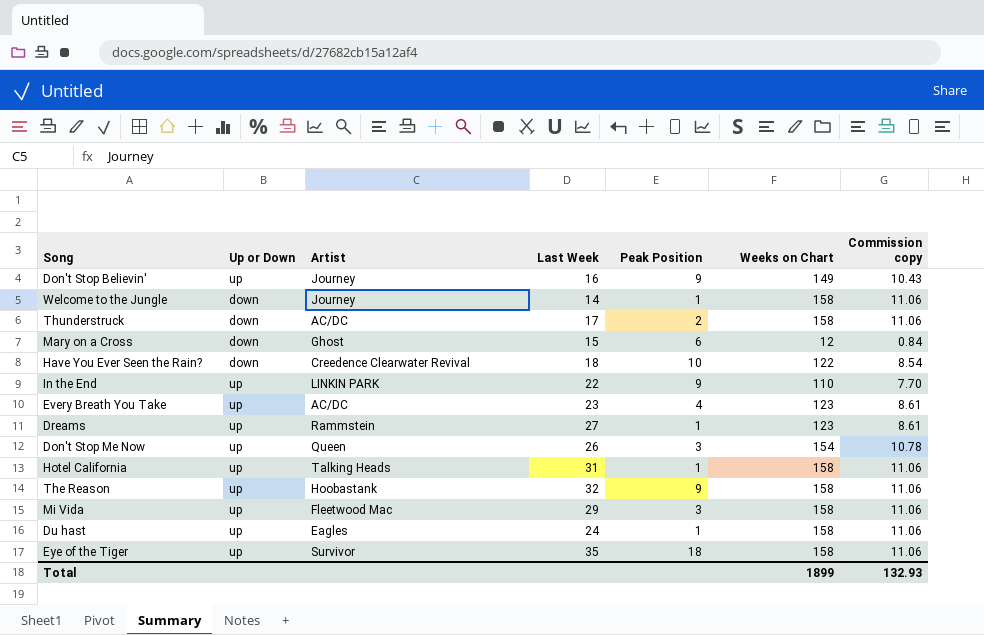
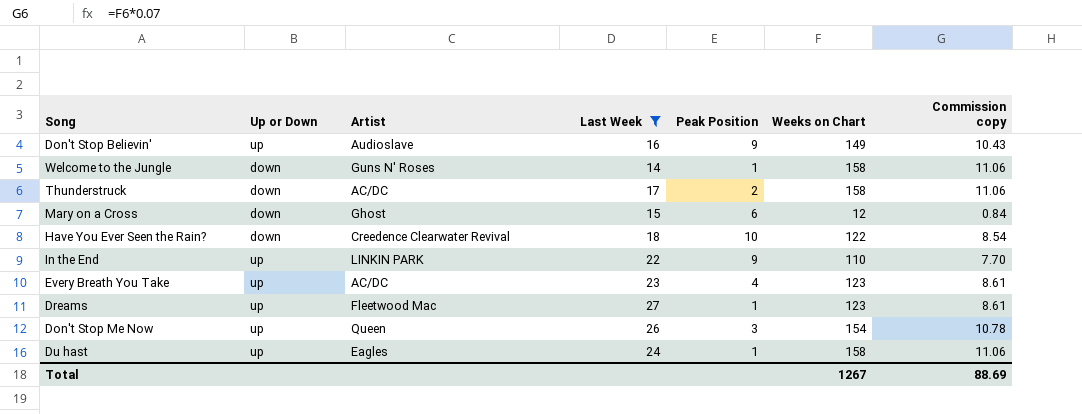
filter: none -> Last Week <= 27
Don't Stop Believin' | Artist: Journey -> Audioslave
Welcome to the Jungle | Artist: Journey -> Guns N' Roses
Dreams | Artist: Rammstein -> Fleetwood Mac
Total | Weeks on Chart: 1899 -> 1267
Total | Commission copy: 132.93 -> 88.69

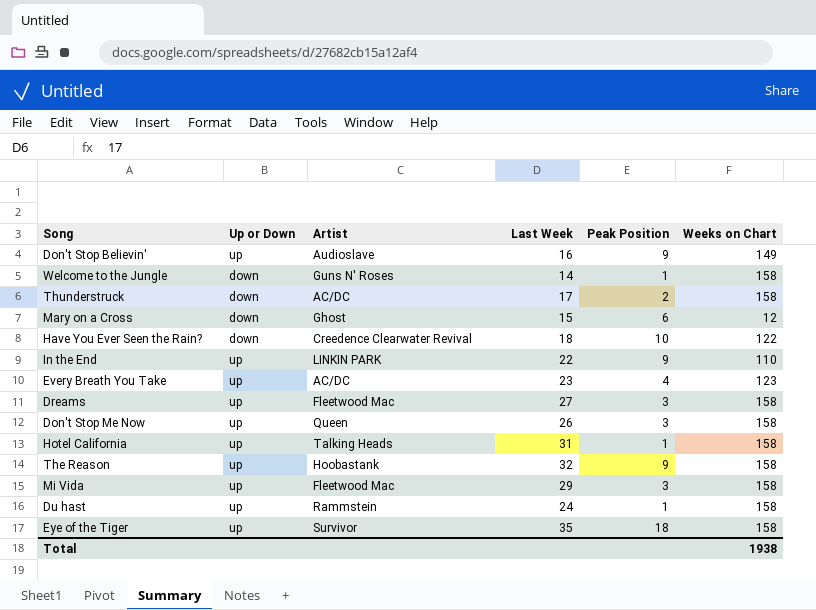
filter: Last Week <= 27 -> none
column Commission copy | formula: [Weeks on Chart] * 0.07 -> none
Dreams | Peak Position: 1 -> 3
Dreams | Weeks on Chart: 123 -> 158
Don't Stop Me Now | Weeks on Chart: 154 -> 158
Du hast | Artist: Eagles -> Rammstein
Total | Weeks on Chart: 1267 -> 1938

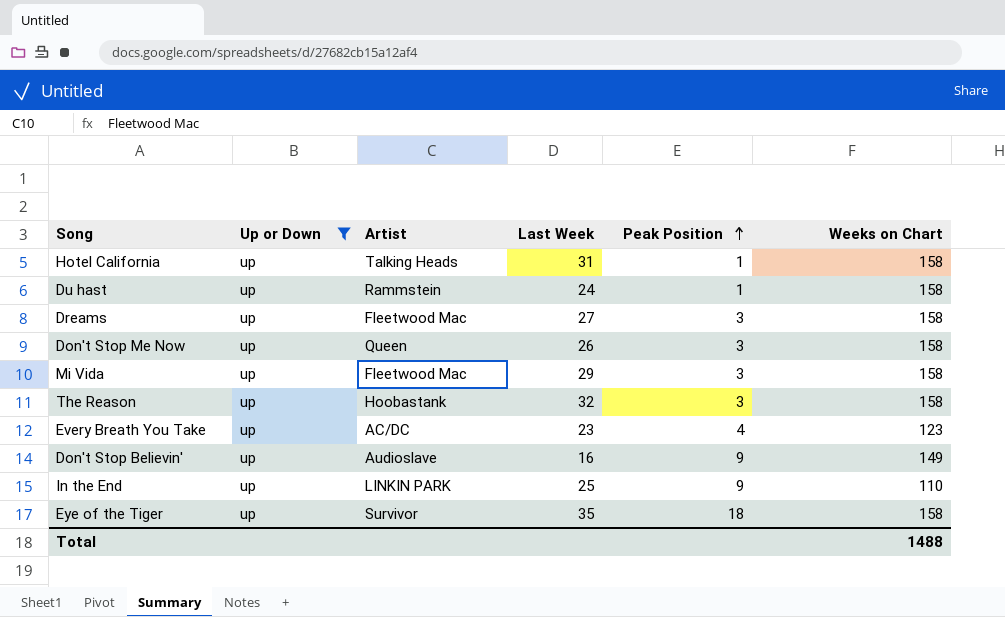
filter: none -> Up or Down = up
row order: none -> Peak Position ascending
The Reason | Peak Position: 9 -> 3
In the End | Last Week: 22 -> 25
Total | Weeks on Chart: 1938 -> 1488

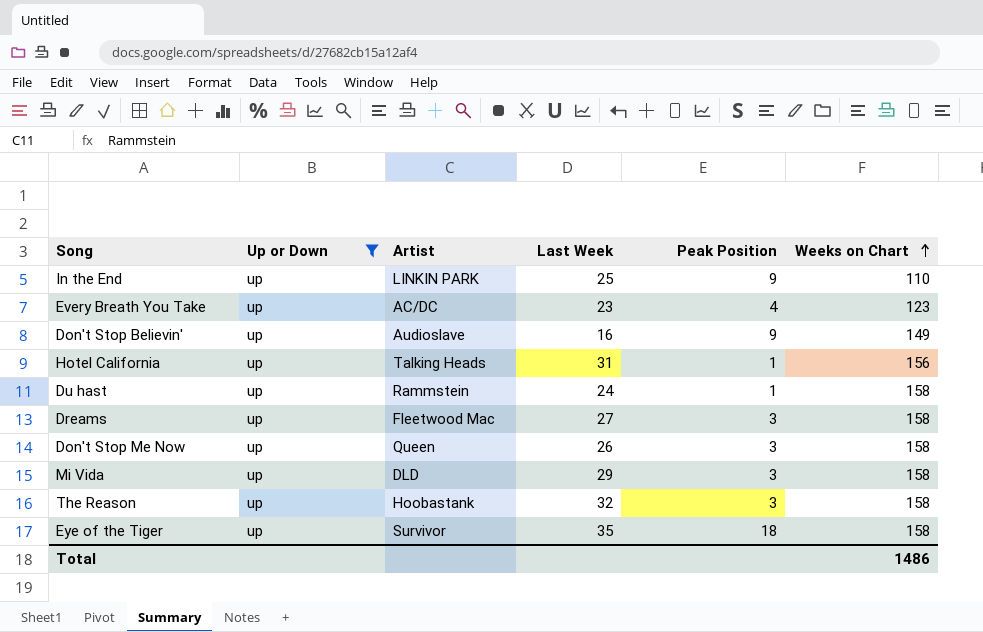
row order: Peak Position ascending -> Weeks on Chart ascending
Hotel California | Weeks on Chart: 158 -> 156
Mi Vida | Artist: Fleetwood Mac -> DLD
Total | Weeks on Chart: 1488 -> 1486

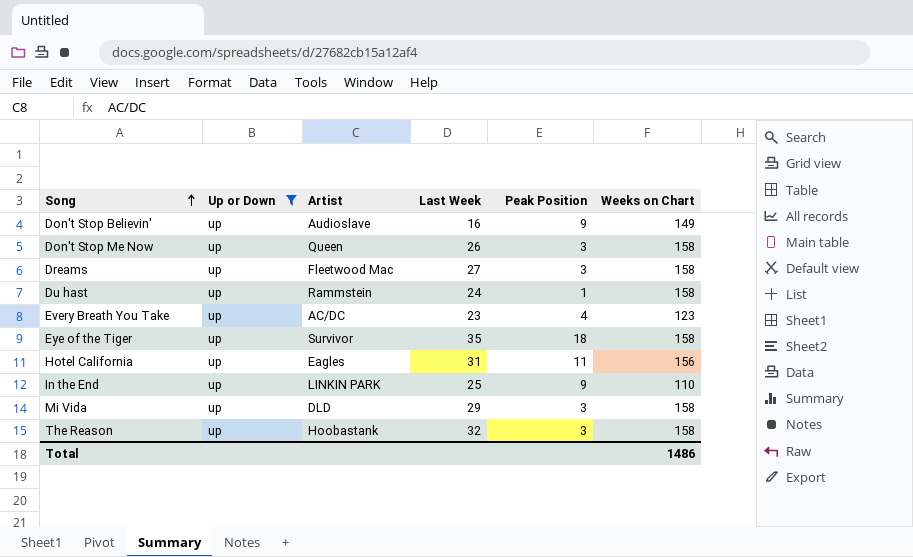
row order: Weeks on Chart ascending -> Song ascending
Hotel California | Artist: Talking Heads -> Eagles
Hotel California | Peak Position: 1 -> 11

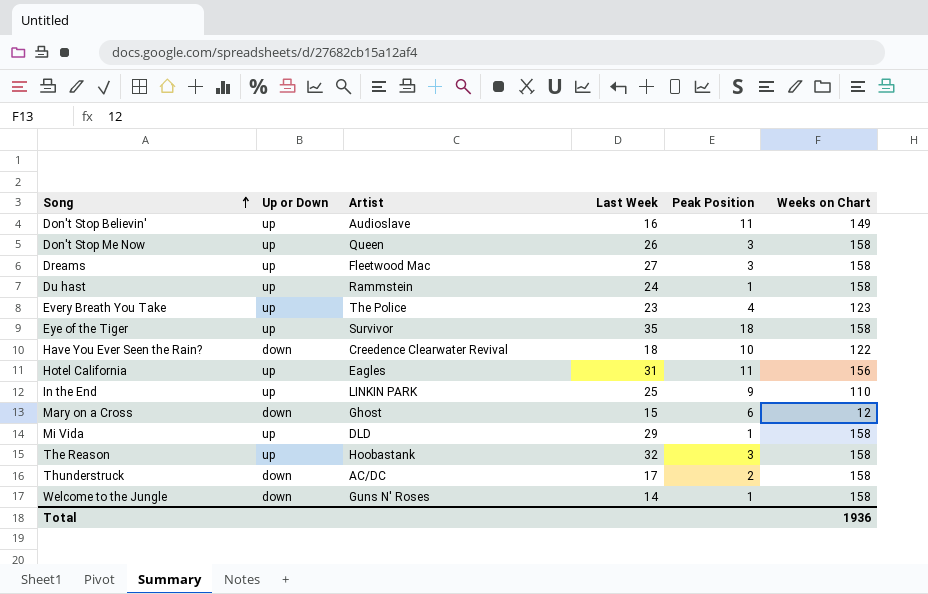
filter: Up or Down = up -> none
Don't Stop Believin' | Peak Position: 9 -> 11
Every Breath You Take | Artist: AC/DC -> The Police
Mi Vida | Peak Position: 3 -> 1
Total | Weeks on Chart: 1486 -> 1936

